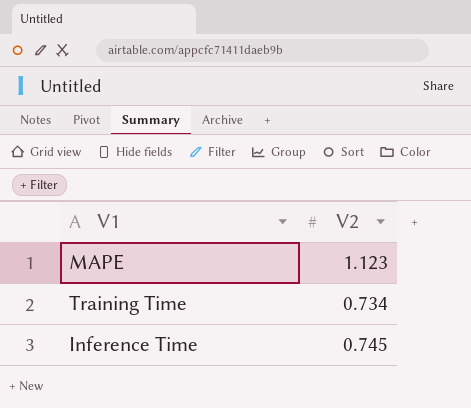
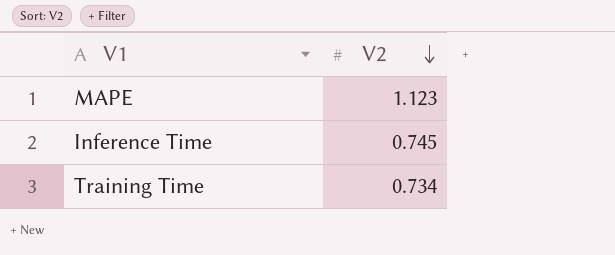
row order: none -> V2 descending

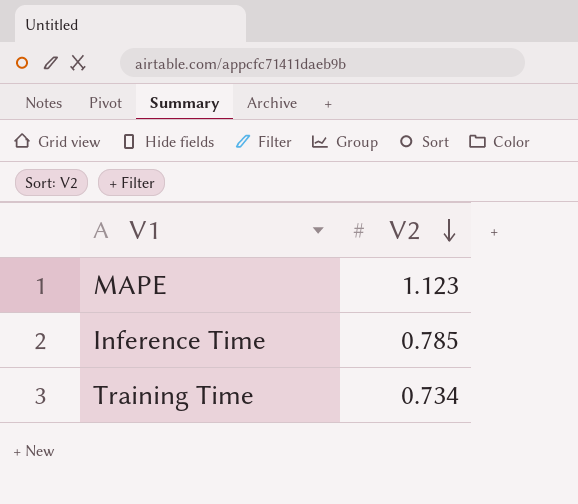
Inference Time | V2: 0.745 -> 0.785

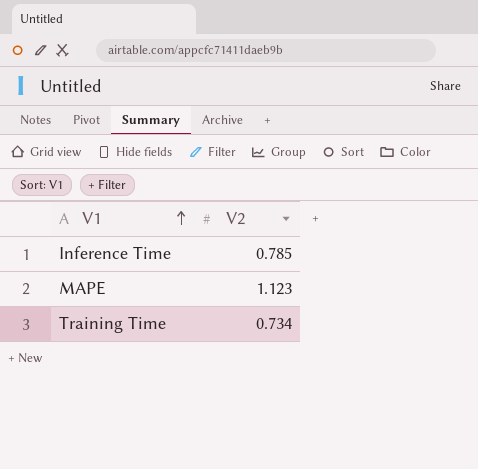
row order: V2 descending -> V1 ascending

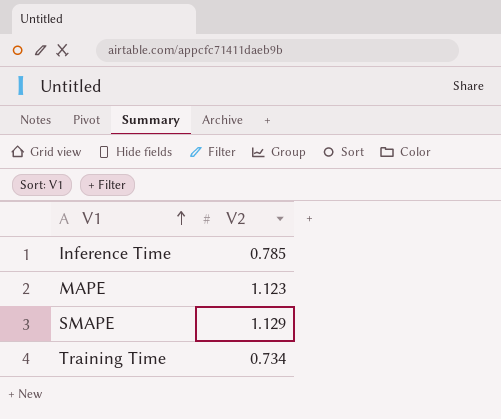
row SMAPE: none -> 1.129

